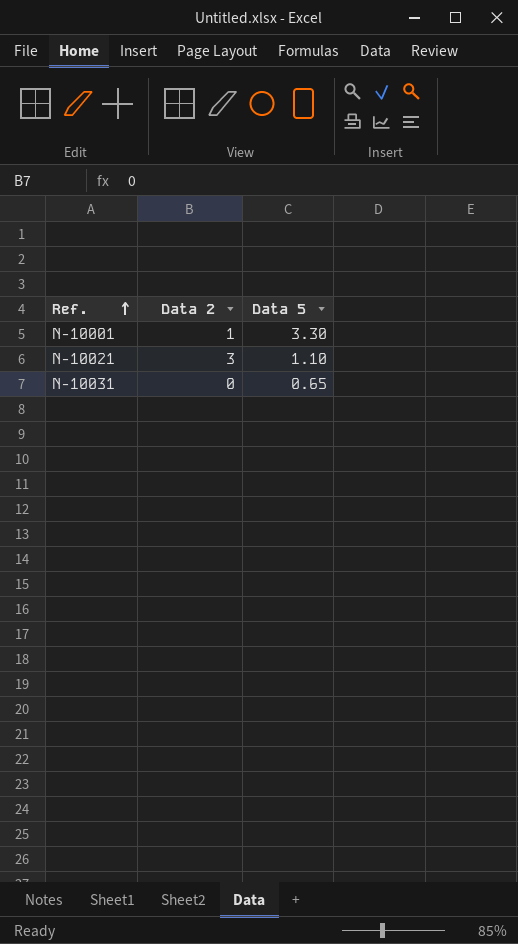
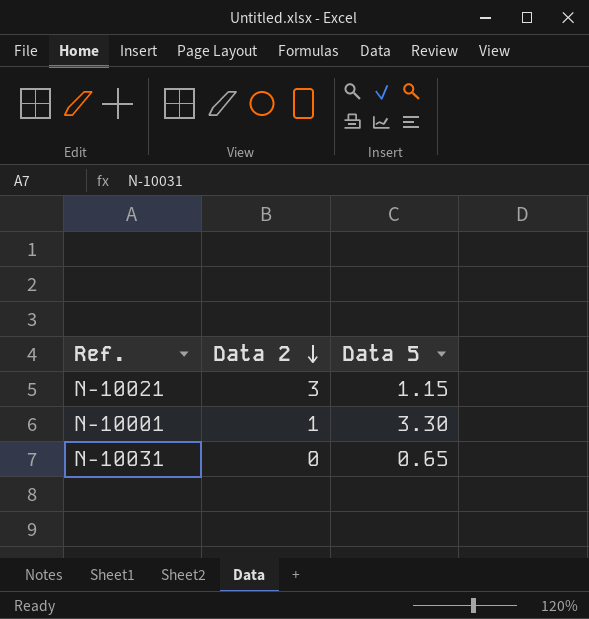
row order: Ref. ascending -> Data 2 descending
N-10021 | Data 5: 1.10 -> 1.15

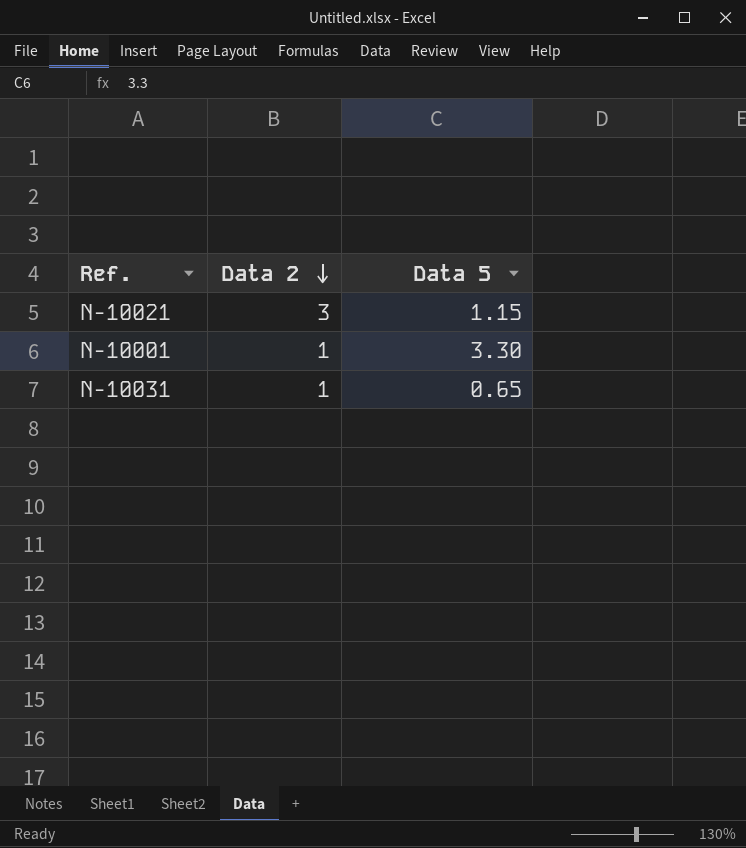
N-10031 | Data 2: 0 -> 1

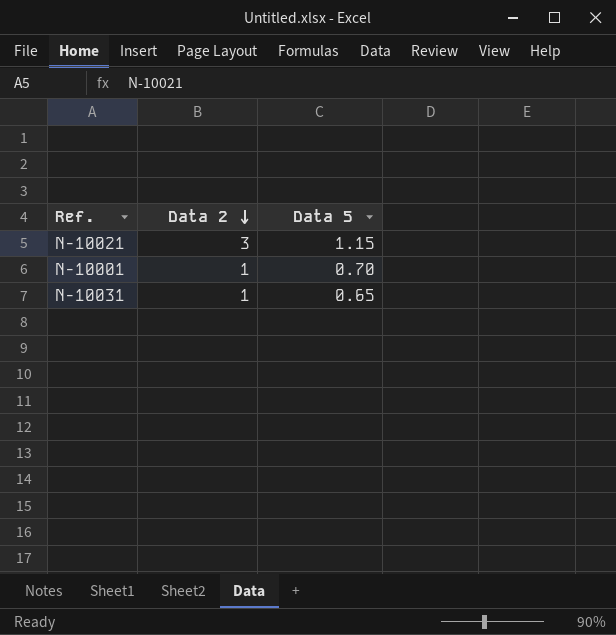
N-10001 | Data 5: 3.30 -> 0.70

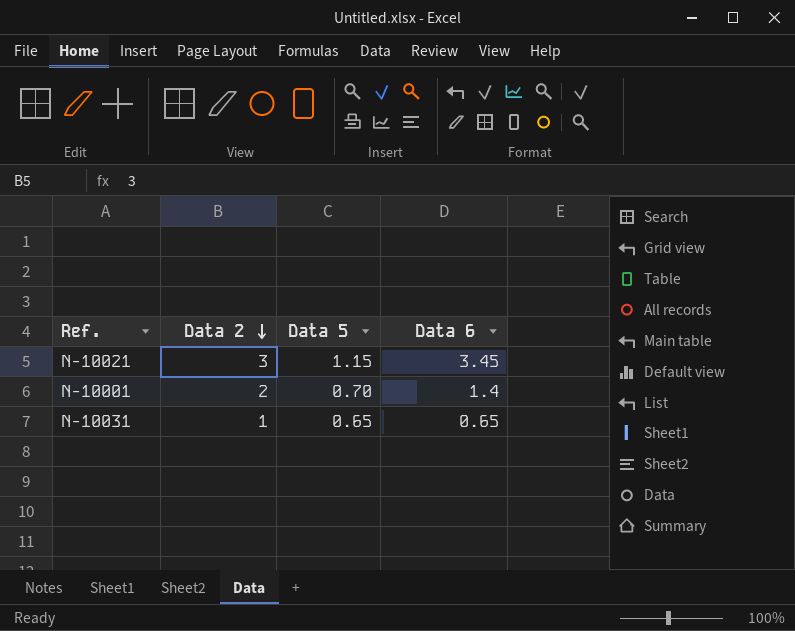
column Data 6 | formula: none -> [Data 2] * [Data 5]
N-10001 | Data 2: 1 -> 2

